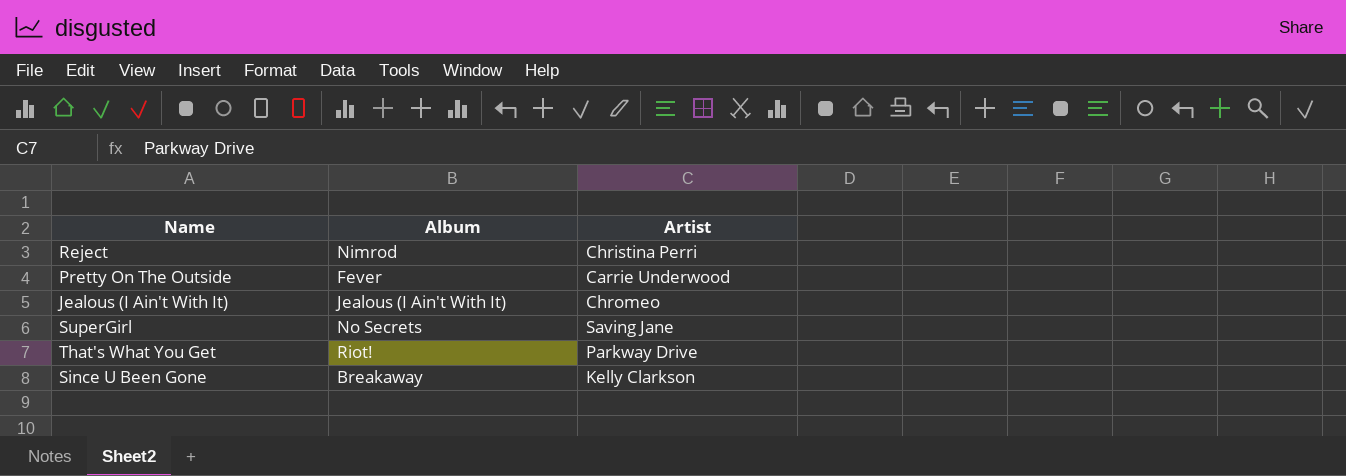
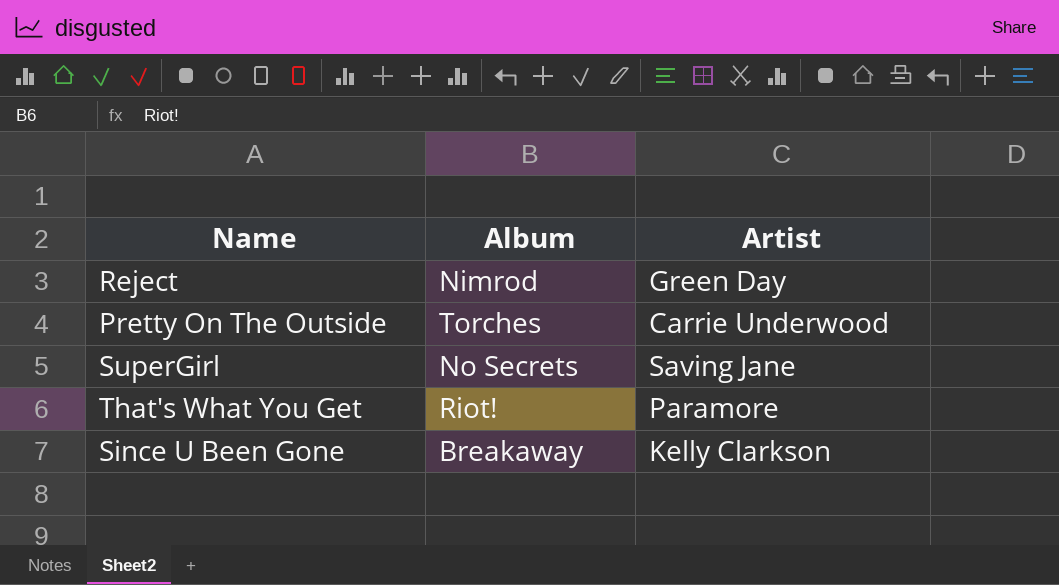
row Jealous (I Ain't With It): Jealous (I Ain't With It) | Chromeo -> none
Reject | Artist: Christina Perri -> Green Day
Pretty On The Outside | Album: Fever -> Torches
That's What You Get | Artist: Parkway Drive -> Paramore

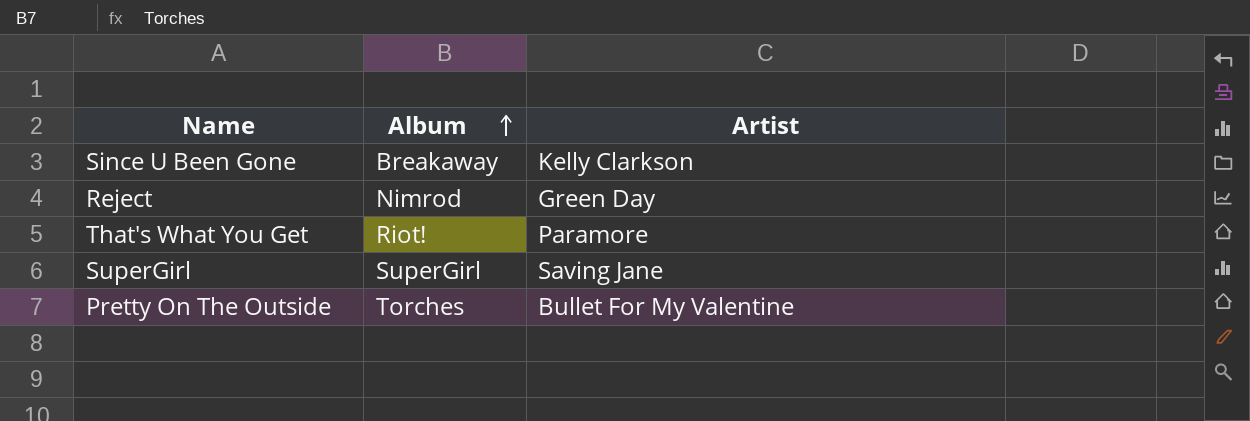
row order: none -> Album ascending
SuperGirl | Album: No Secrets -> SuperGirl
Pretty On The Outside | Artist: Carrie Underwood -> Bullet For My Valentine

